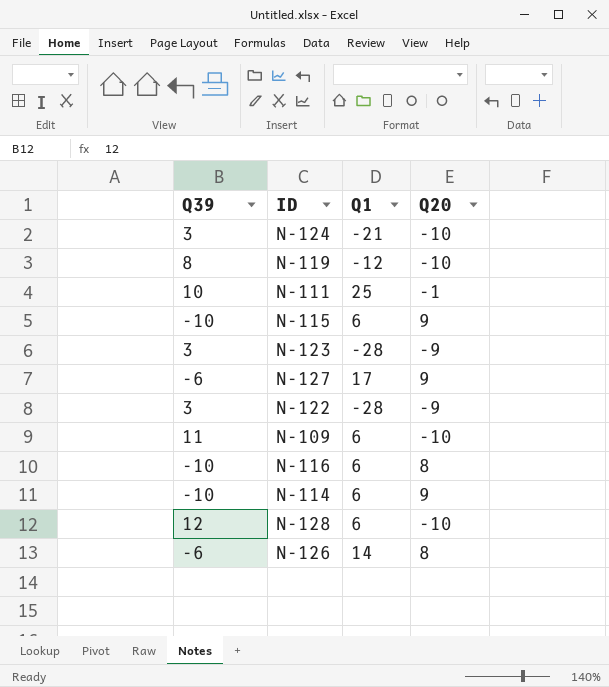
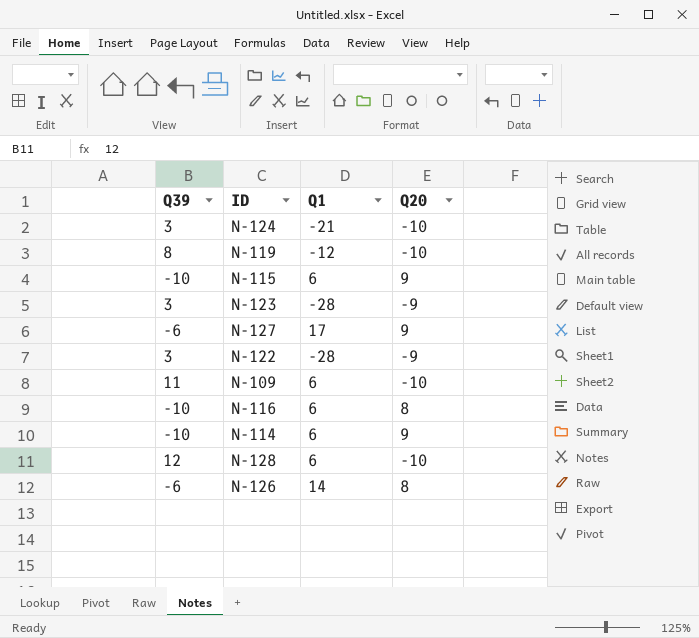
row N-111: 10 | 25 | -1 -> none

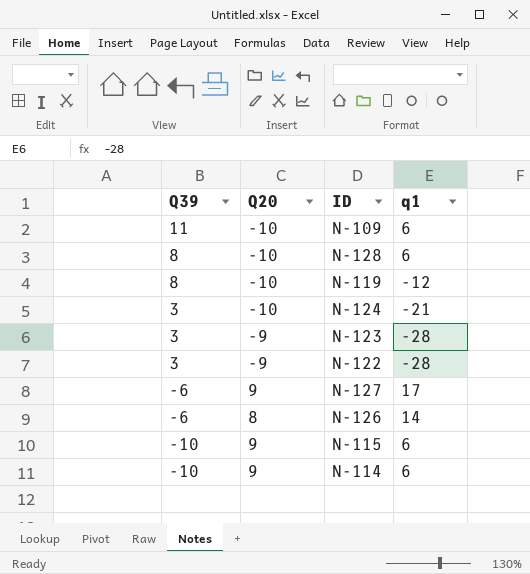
row order: none -> Q39 descending
column Q20 | position: 4 -> 2
column name: Q1 -> q1
row N-116: -10 | 6 | 8 -> none
N-128 | Q39: 12 -> 8

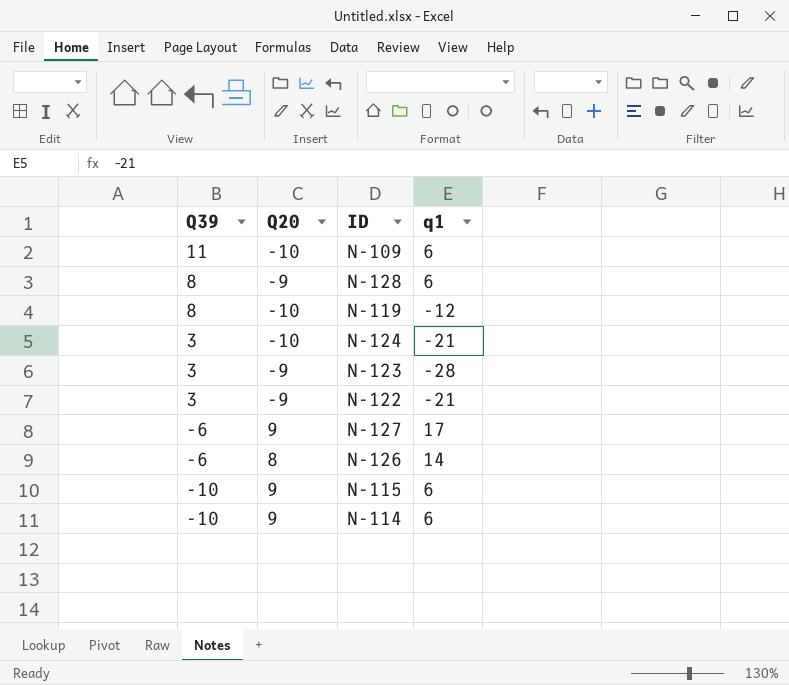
N-128 | Q20: -10 -> -9
N-122 | q1: -28 -> -21

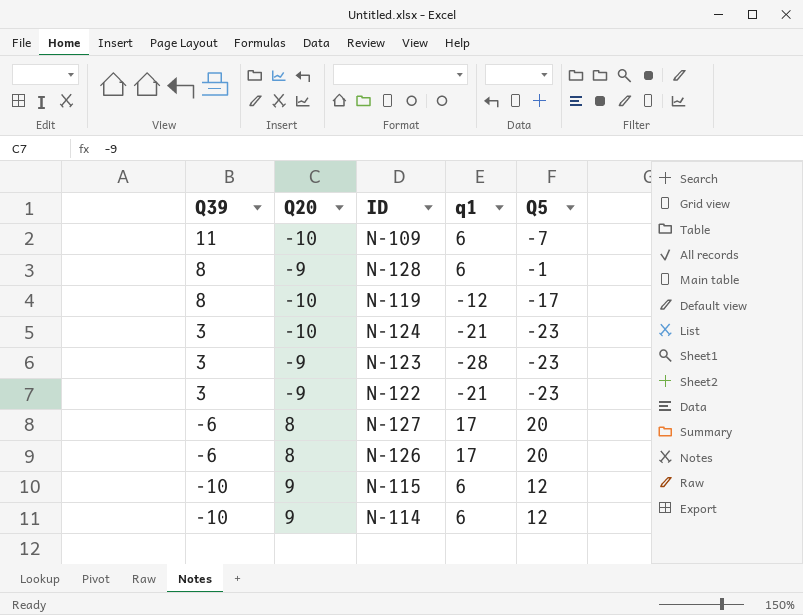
column Q5 | position: none -> 5
N-127 | Q20: 9 -> 8
N-126 | q1: 14 -> 17

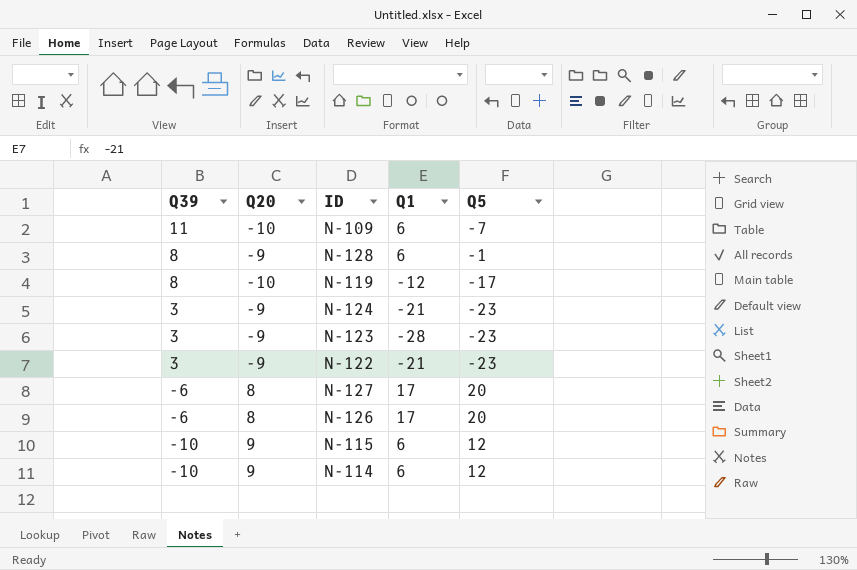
column name: q1 -> Q1
N-124 | Q20: -10 -> -9

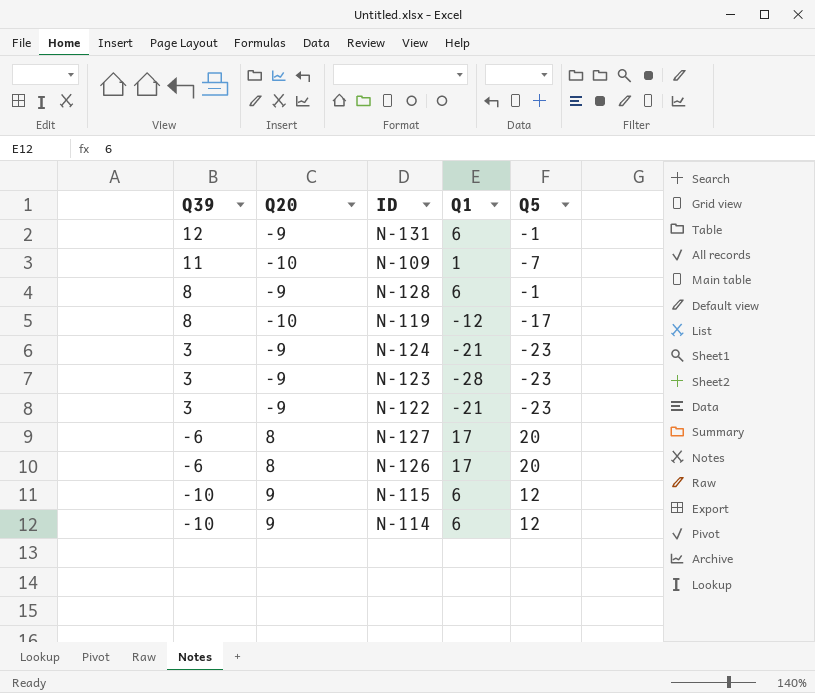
row N-131: none -> 12 | -9 | 6 | -1
N-109 | Q1: 6 -> 1

